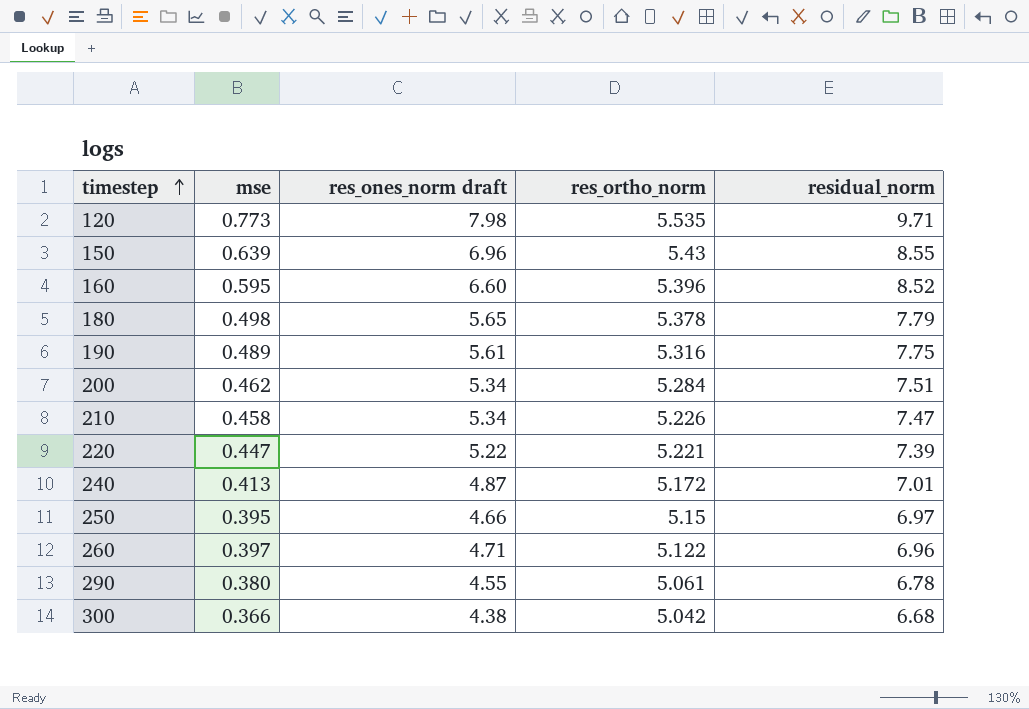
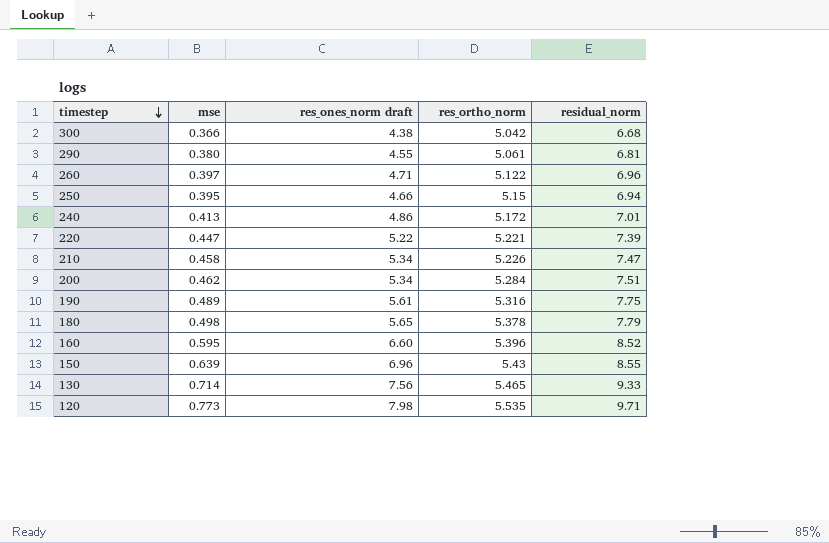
row order: timestep ascending -> timestep descending
290 | residual_norm: 6.78 -> 6.81
250 | residual_norm: 6.97 -> 6.94
240 | res_ones_norm draft: 4.87 -> 4.86
row 130: none -> 0.714 | 7.56 | 5.465 | 9.33

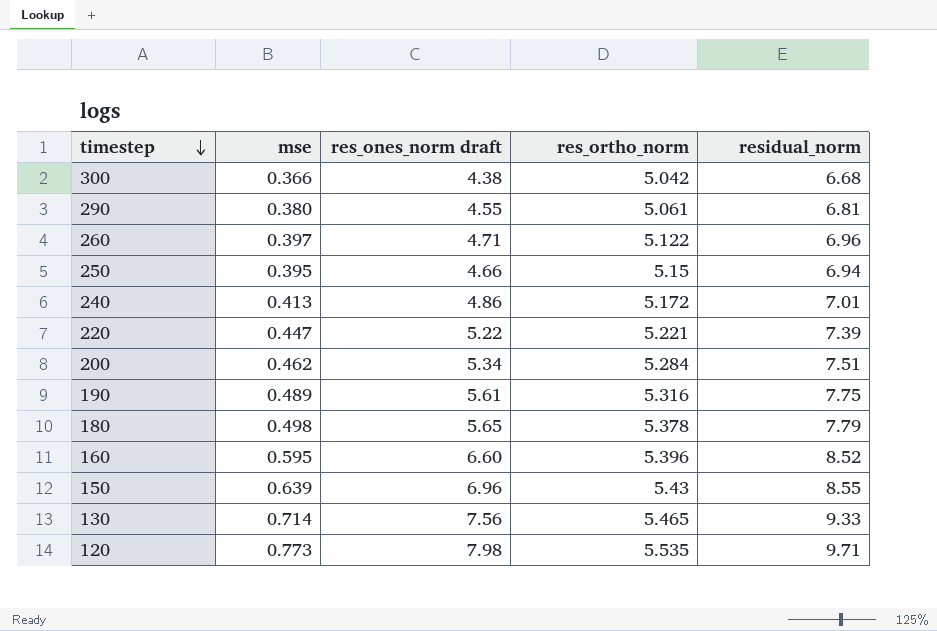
row 210: 0.458 | 5.34 | 5.226 | 7.47 -> none

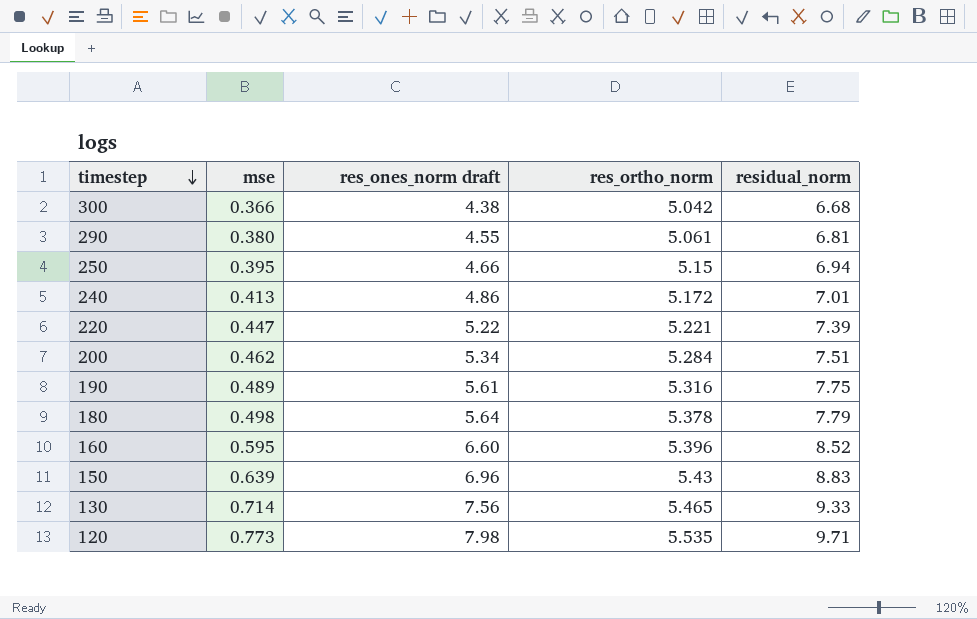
row 260: 0.397 | 4.71 | 5.122 | 6.96 -> none
180 | res_ones_norm draft: 5.65 -> 5.64
150 | residual_norm: 8.55 -> 8.83

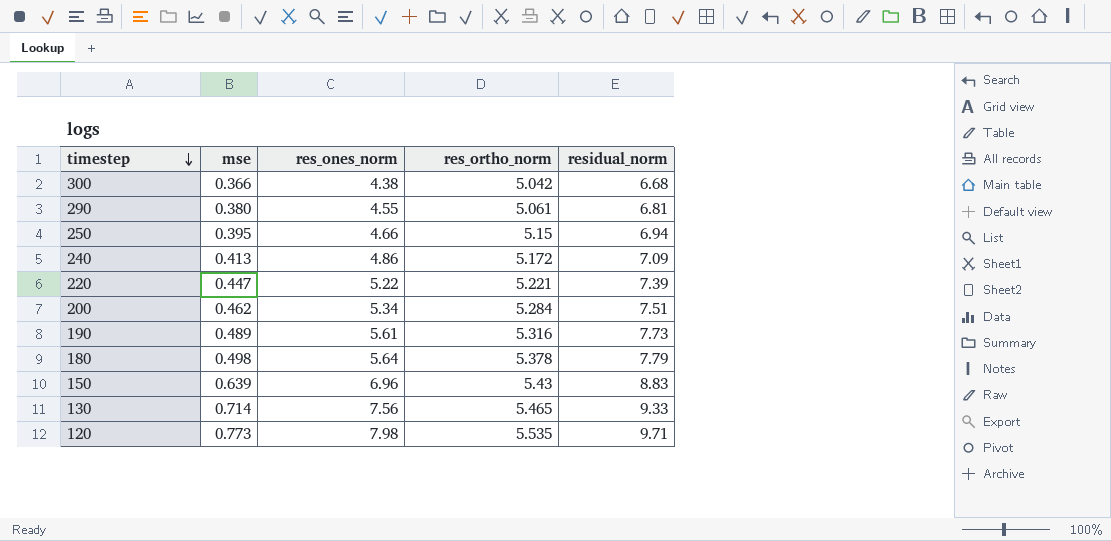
column name: res_ones_norm draft -> res_ones_norm
row 160: 0.595 | 6.60 | 5.396 | 8.52 -> none
240 | residual_norm: 7.01 -> 7.09
190 | residual_norm: 7.75 -> 7.73

